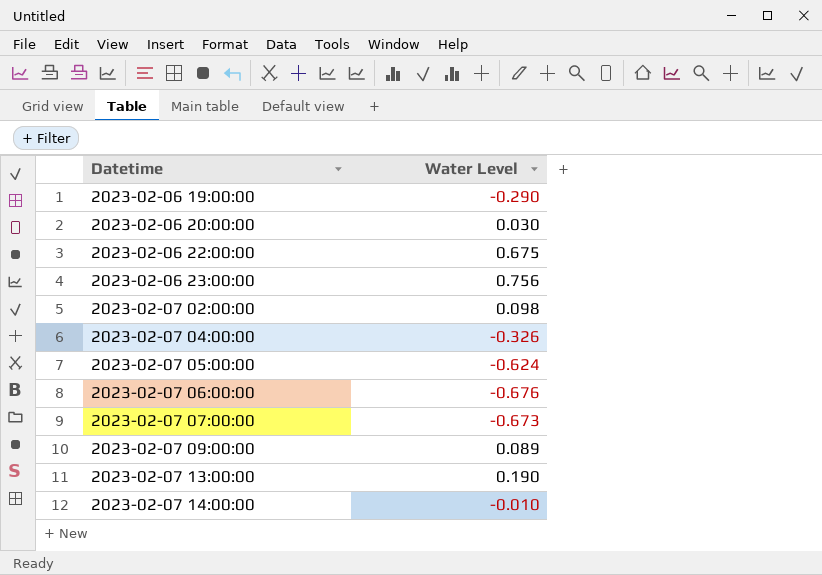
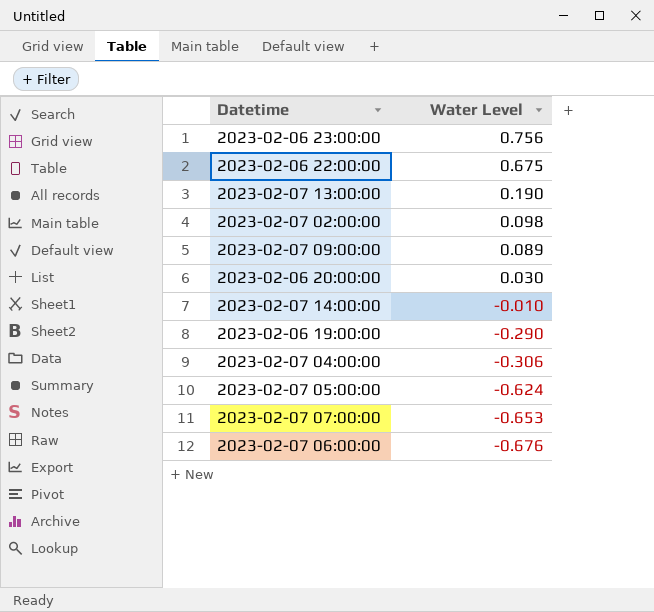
row order: Datetime ascending -> Water Level descending
2023-02-07 04:00:00 | Water Level: -0.326 -> -0.306
2023-02-07 07:00:00 | Water Level: -0.673 -> -0.653

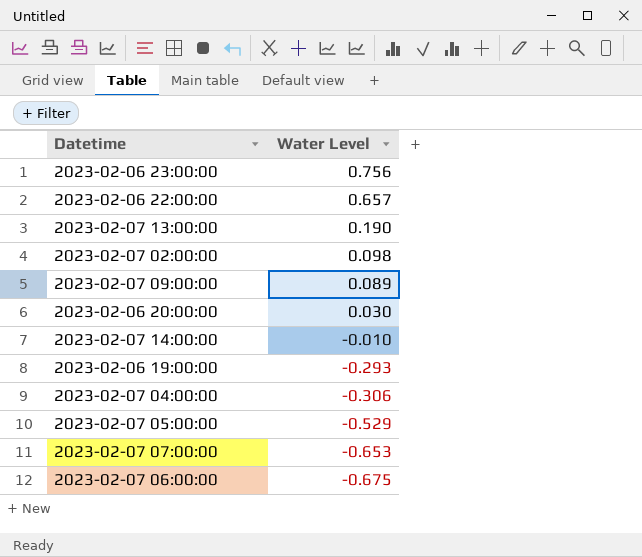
2023-02-06 22:00:00 | Water Level: 0.675 -> 0.657
2023-02-06 19:00:00 | Water Level: -0.290 -> -0.293
2023-02-07 05:00:00 | Water Level: -0.624 -> -0.529
2023-02-07 06:00:00 | Water Level: -0.676 -> -0.675

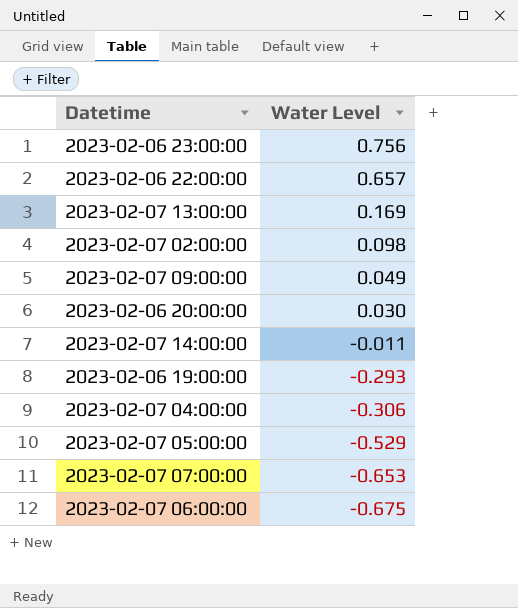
2023-02-07 13:00:00 | Water Level: 0.190 -> 0.169
2023-02-07 09:00:00 | Water Level: 0.089 -> 0.049
2023-02-07 14:00:00 | Water Level: -0.010 -> -0.011

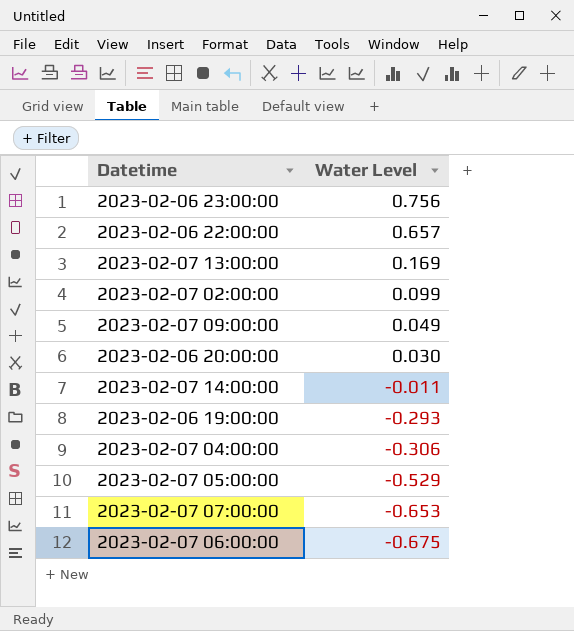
2023-02-07 02:00:00 | Water Level: 0.098 -> 0.099

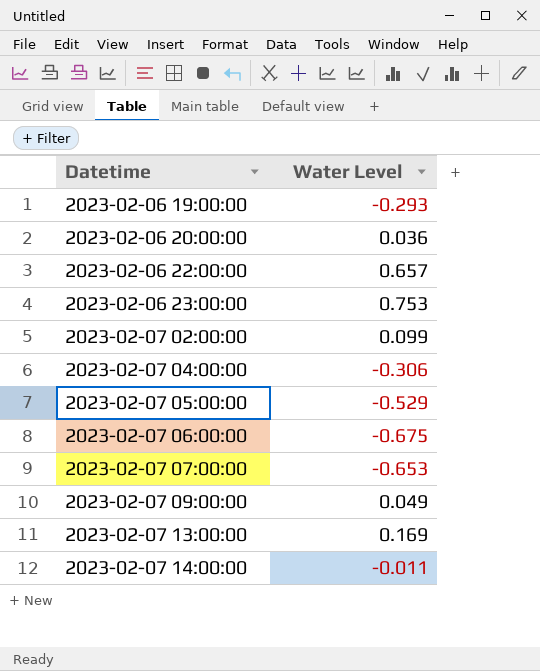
row order: Water Level descending -> Datetime ascending
2023-02-06 20:00:00 | Water Level: 0.030 -> 0.036
2023-02-06 23:00:00 | Water Level: 0.756 -> 0.753

